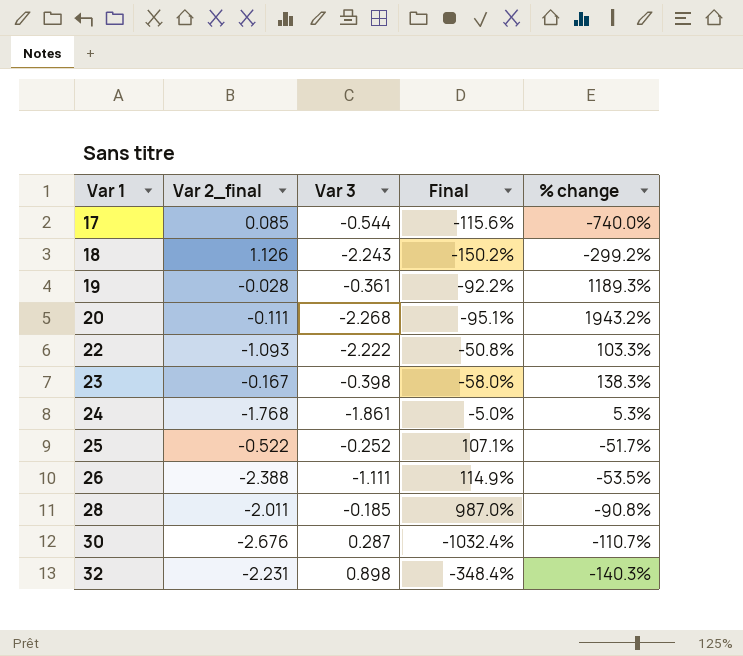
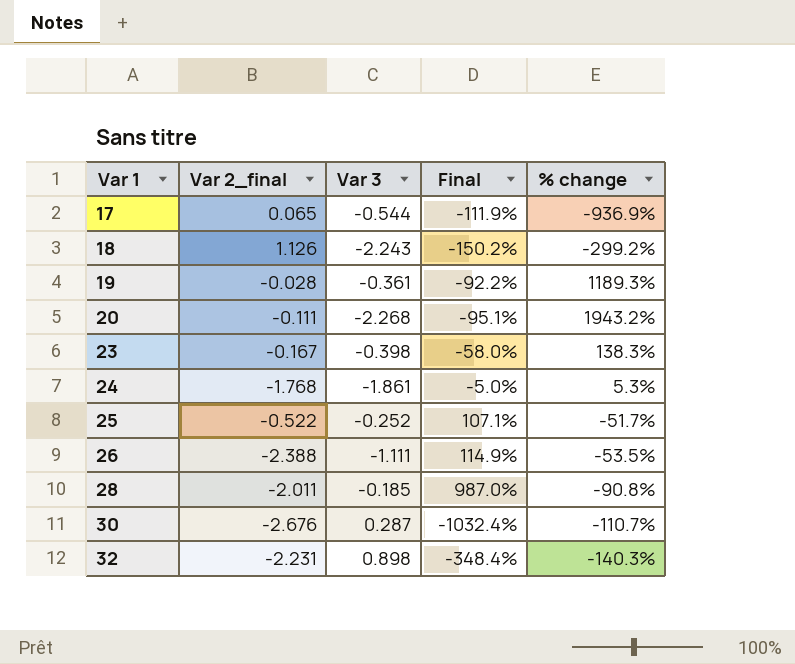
row 22: -1.093 | -2.222 | -50.8% | 103.3% -> none
17 | Var 2_final: 0.085 -> 0.065
17 | Final: -115.6% -> -111.9%
17 | % change: -740.0% -> -936.9%

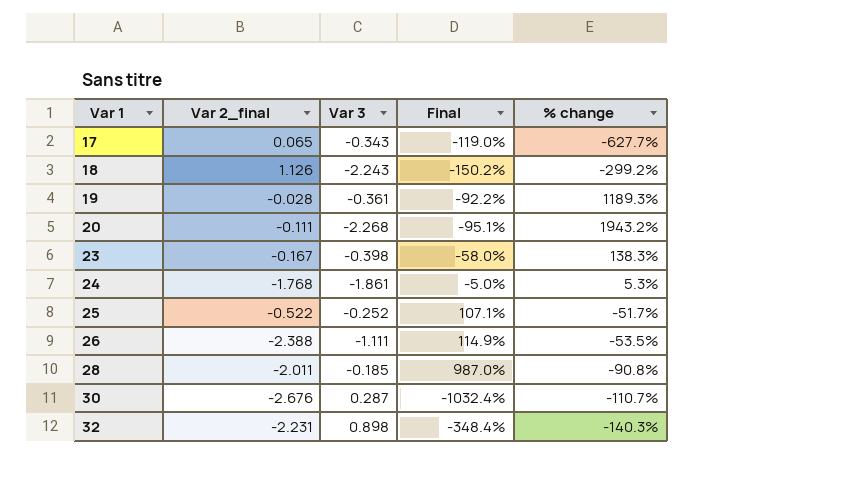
17 | Var 3: -0.544 -> -0.343
17 | Final: -111.9% -> -119.0%
17 | % change: -936.9% -> -627.7%

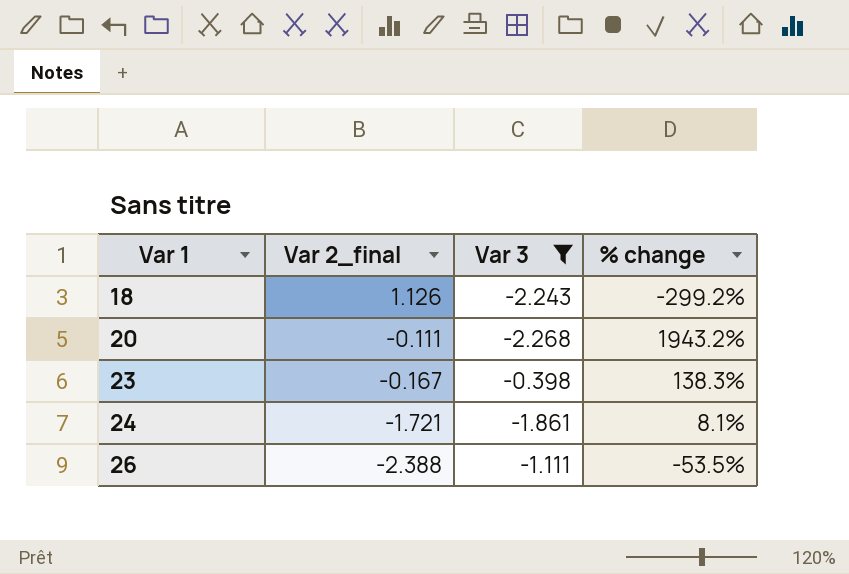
filter: none -> Var 3 <= -0.398
column Final | formula: ([Var 2_final] - [Var 3]) / [Var 3] -> none
24 | Var 2_final: -1.768 -> -1.721
24 | % change: 5.3% -> 8.1%

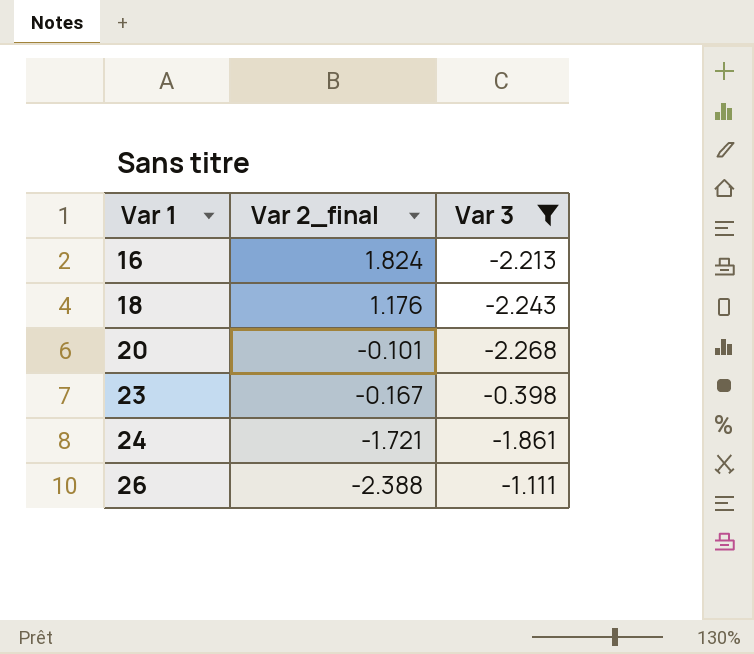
column % change | formula: ([Var 3] - [Var 2_final]) / [Var 2_final] -> none
row 16: none -> 1.824 | -2.213
18 | Var 2_final: 1.126 -> 1.176
20 | Var 2_final: -0.111 -> -0.101

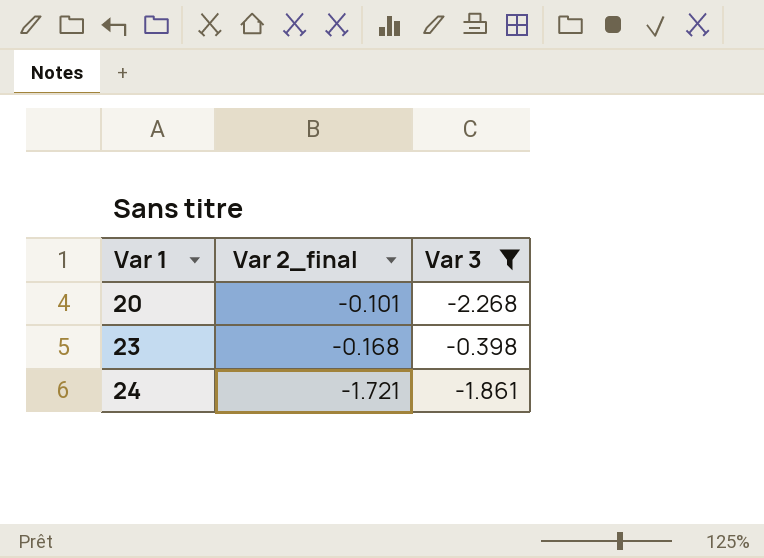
row 16: 1.824 | -2.213 -> none
row 18: 1.176 | -2.243 -> none
row 26: -2.388 | -1.111 -> none
23 | Var 2_final: -0.167 -> -0.168

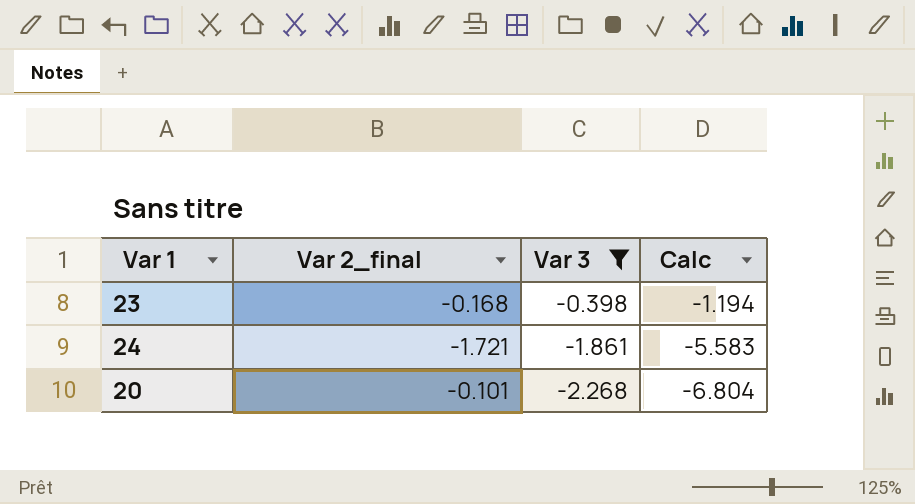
row order: Var 1 ascending -> Var 3 descending
column Calc | formula: none -> [Var 3] * 3

